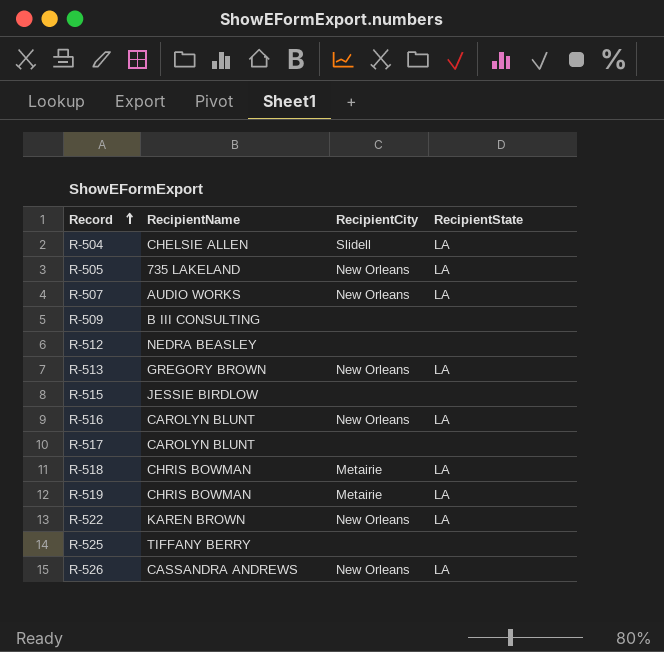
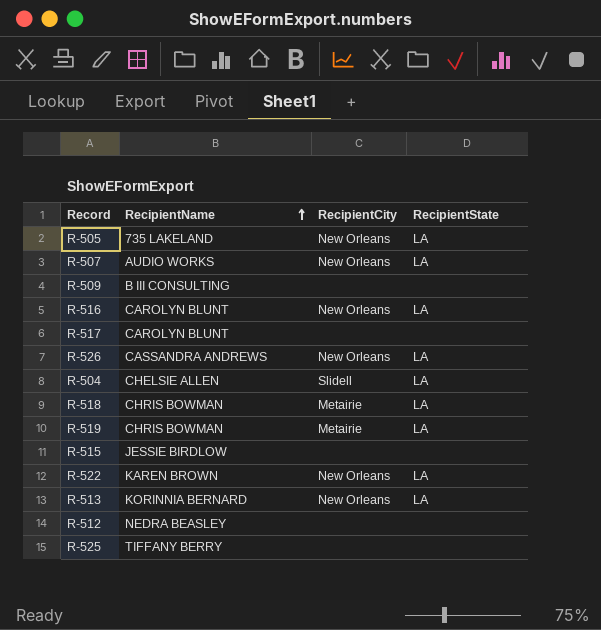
row order: Record ascending -> RecipientName ascending
R-513 | RecipientName: GREGORY BROWN -> KORINNIA BERNARD

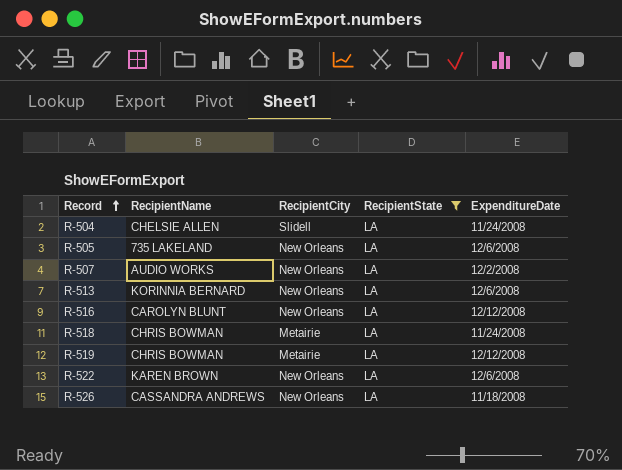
filter: none -> RecipientState = LA
row order: RecipientName ascending -> Record ascending
column ExpenditureDate | position: none -> 5

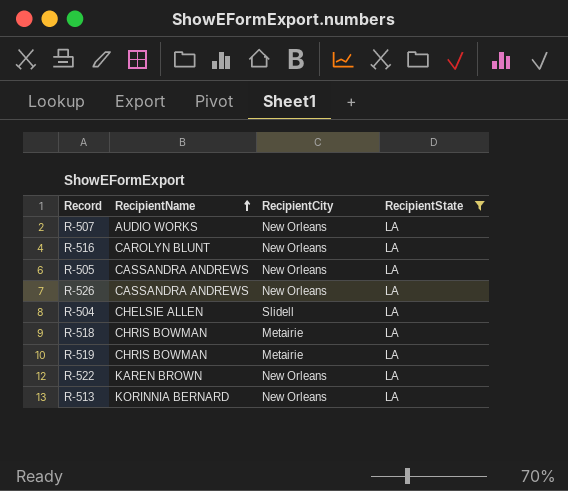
row order: Record ascending -> RecipientName ascending
column ExpenditureDate | position: 5 -> none
R-505 | RecipientName: 735 LAKELAND -> CASSANDRA ANDREWS

